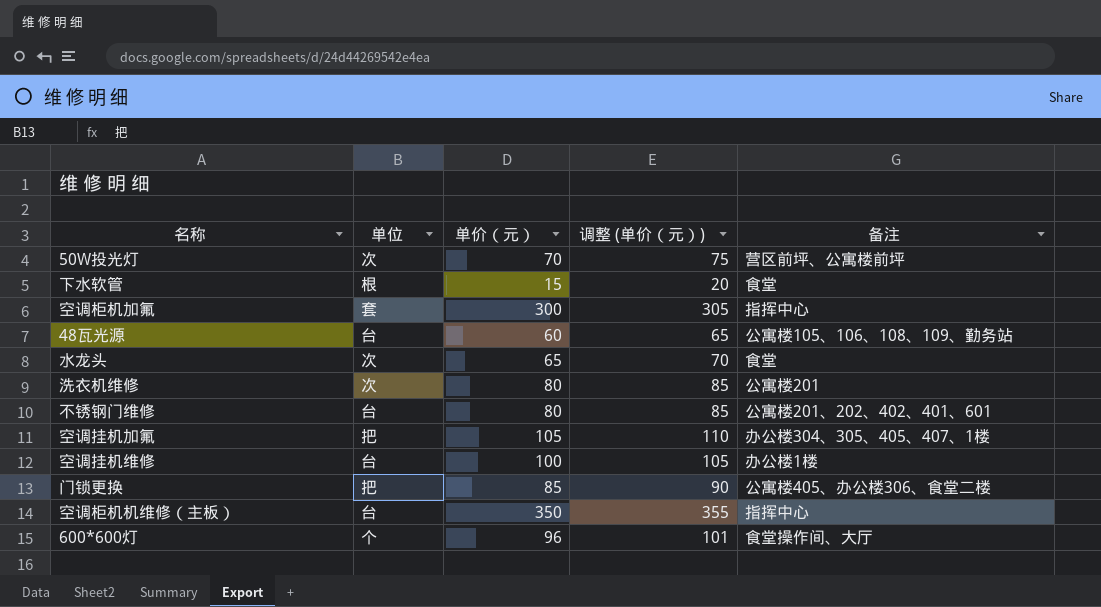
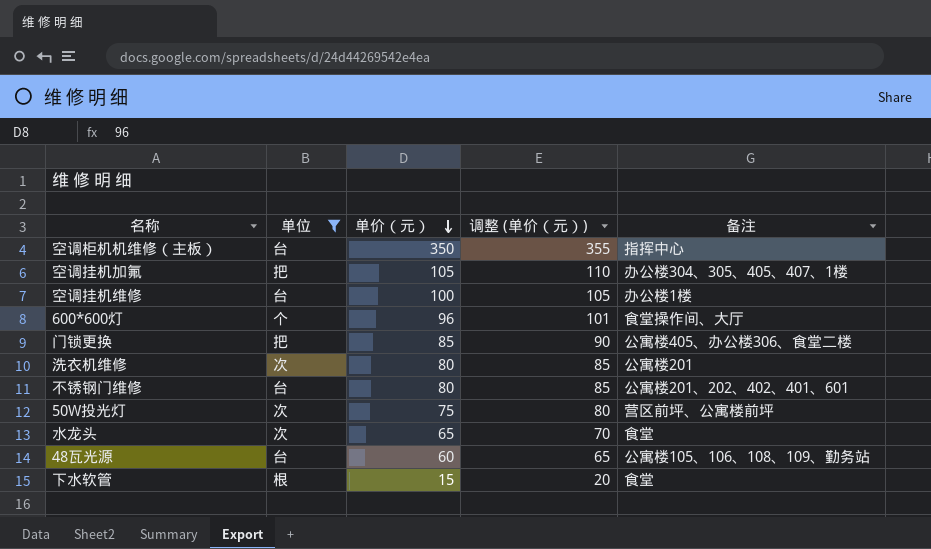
filter: none -> 单位 != 套
row order: none -> 单价（元） descending
50W投光灯 | 单价（元）: 70 -> 75
50W投光灯 | 调整 (单价（元）): 75 -> 80

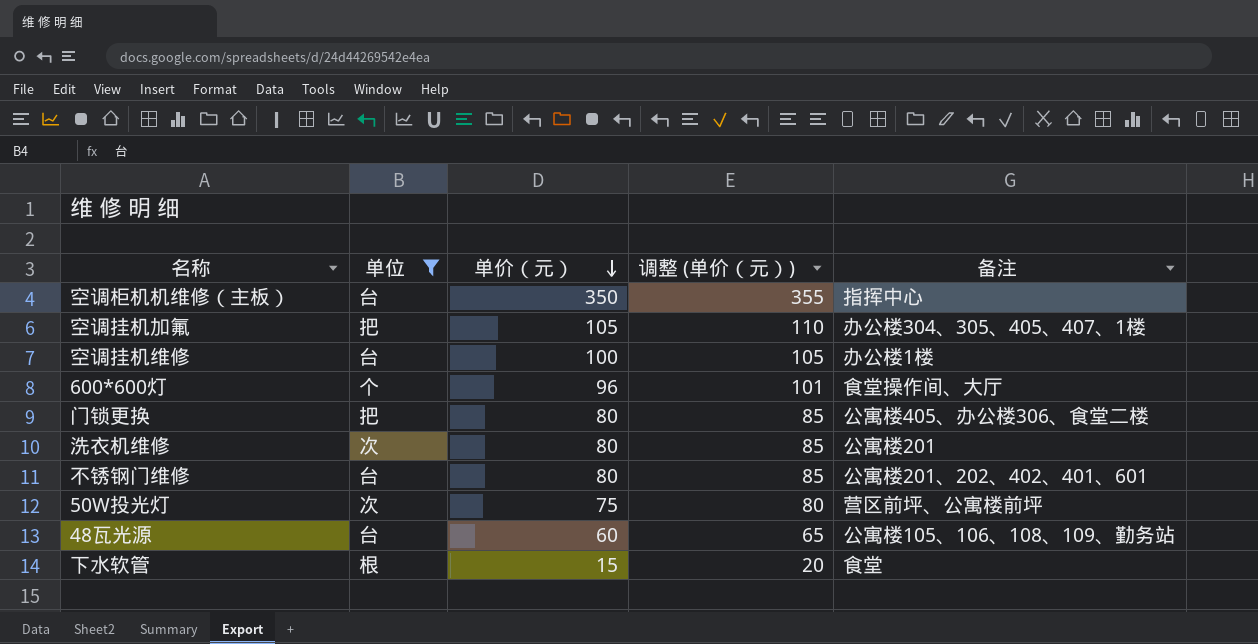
row 水龙头: 次 | 65 | 70 | 食堂 -> none
门锁更换 | 单价（元）: 85 -> 80
门锁更换 | 调整 (单价（元）): 90 -> 85

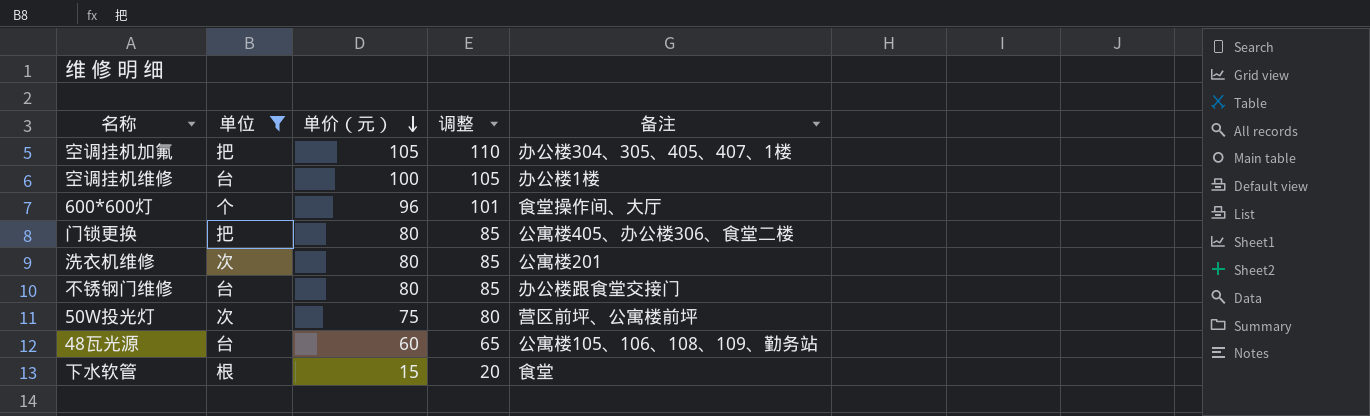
column name: 调整 (单价（元）) -> 调整
row 空调柜机机维修（主板）: 台 | 350 | 355 | 指挥中心 -> none
不锈钢门维修 | 备注: 公寓楼201、202、402、401、601 -> 办公楼跟食堂交接门

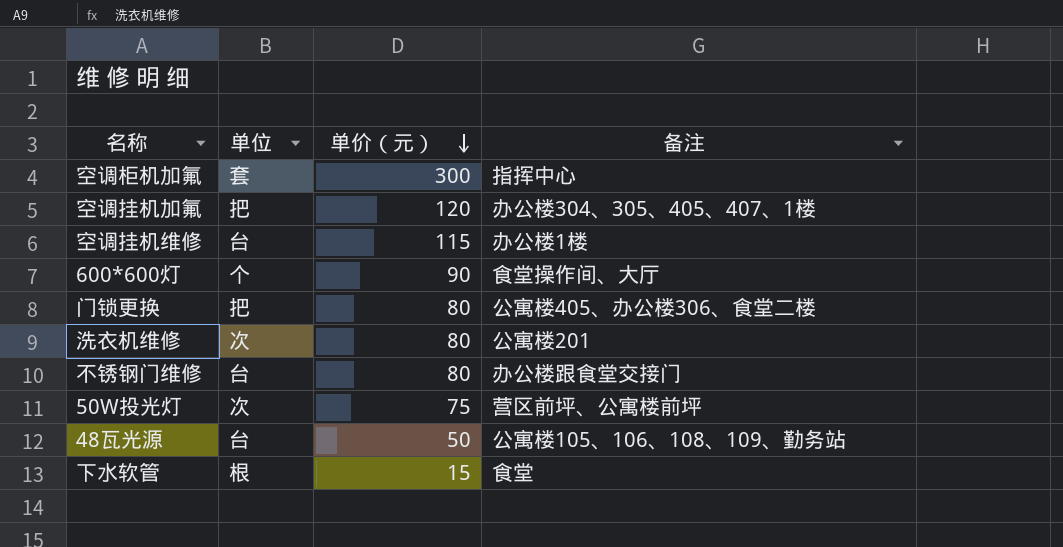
filter: 单位 != 套 -> none
column 调整 | formula: [单价（元）] + 5 -> none
空调挂机加氟 | 单价（元）: 105 -> 120
空调挂机维修 | 单价（元）: 100 -> 115
600*600灯 | 单价（元）: 96 -> 90
48瓦光源 | 单价（元）: 60 -> 50

